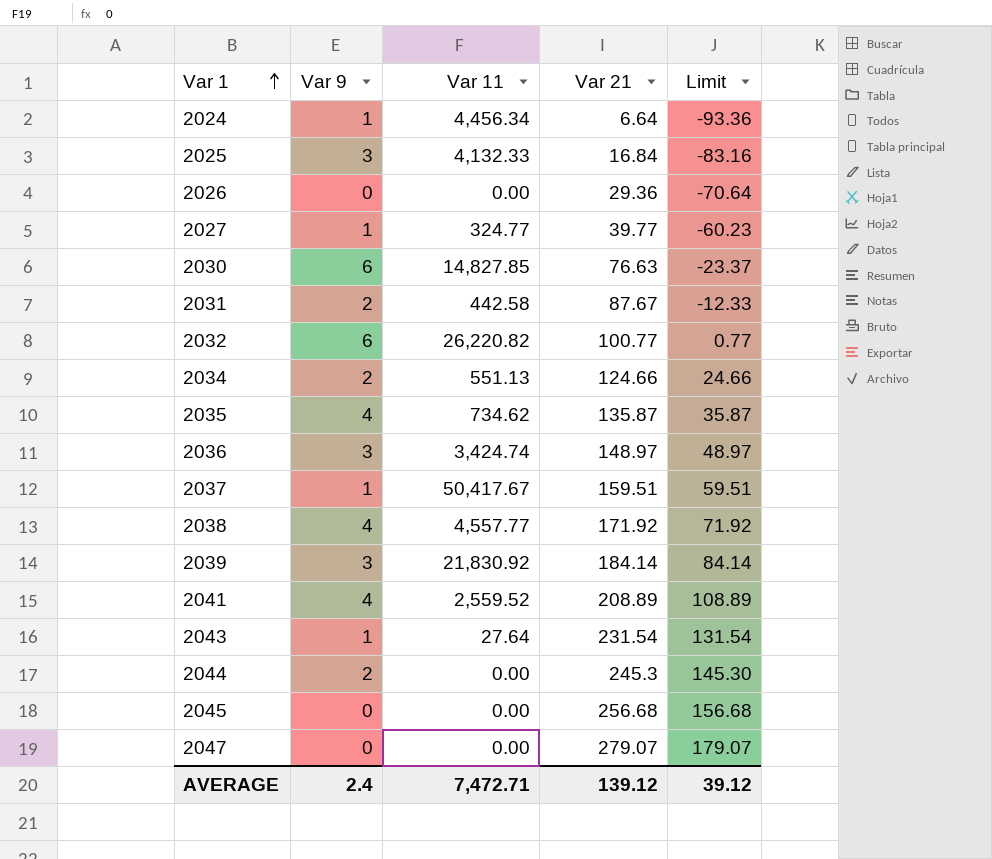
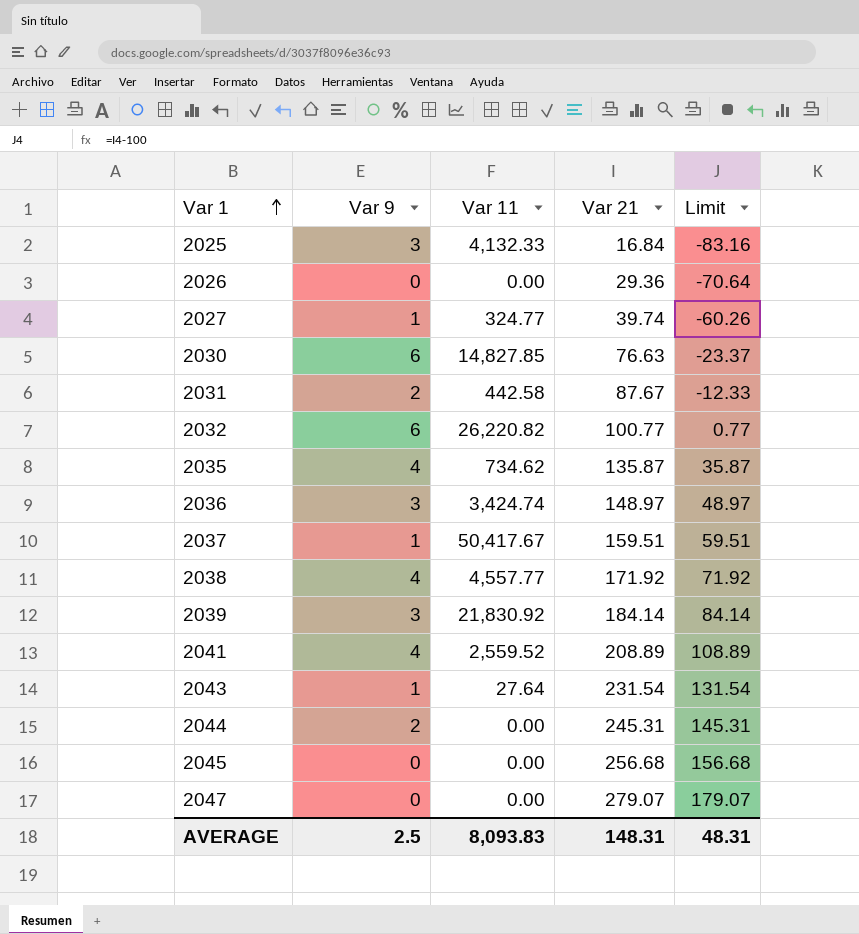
row 2024: 1 | 4,456.34 | 6.64 | -93.36 -> none
row 2034: 2 | 551.13 | 124.66 | 24.66 -> none
2027 | Var 21: 39.77 -> 39.74
2027 | Limit: -60.23 -> -60.26
2044 | Var 21: 245.3 -> 245.31
2044 | Limit: 145.30 -> 145.31
AVERAGE | Var 9: 2.4 -> 2.5
AVERAGE | Var 11: 7,472.71 -> 8,093.83
AVERAGE | Var 21: 139.12 -> 148.31
AVERAGE | Limit: 39.12 -> 48.31

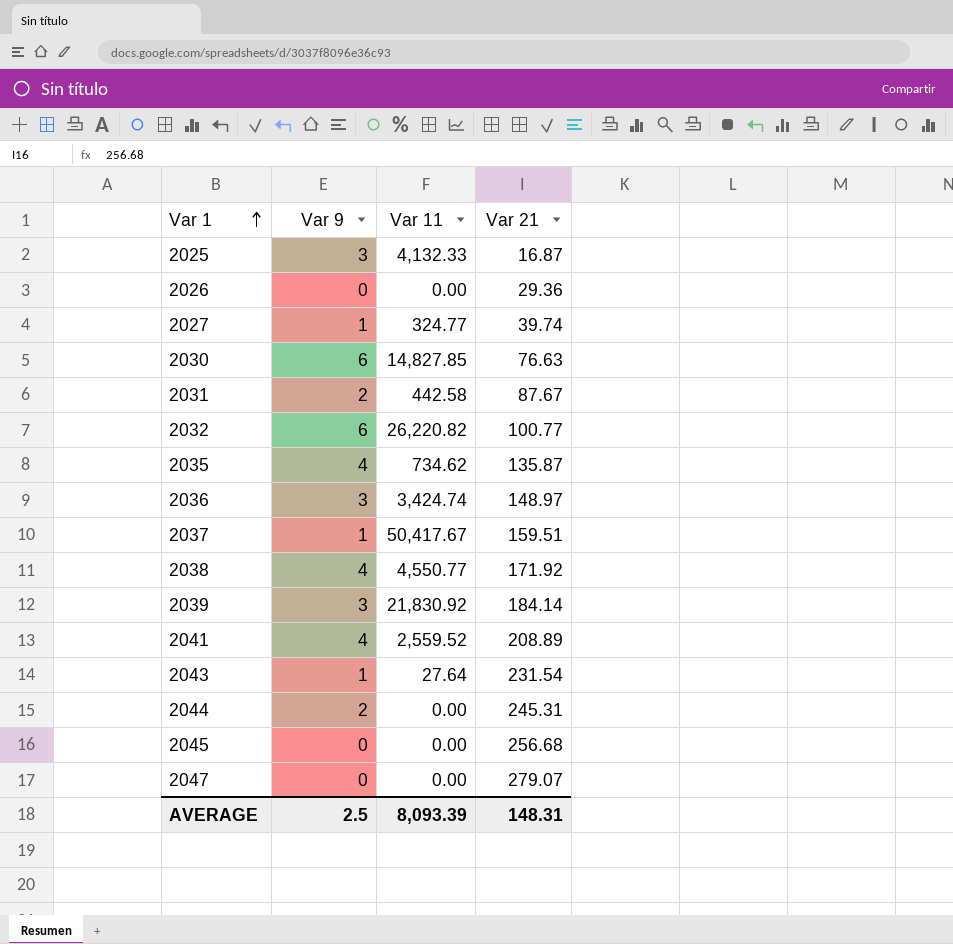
column Limit | formula: [Var 21] - 100 -> none
2025 | Var 21: 16.84 -> 16.87
2038 | Var 11: 4,557.77 -> 4,550.77
AVERAGE | Var 11: 8,093.83 -> 8,093.39

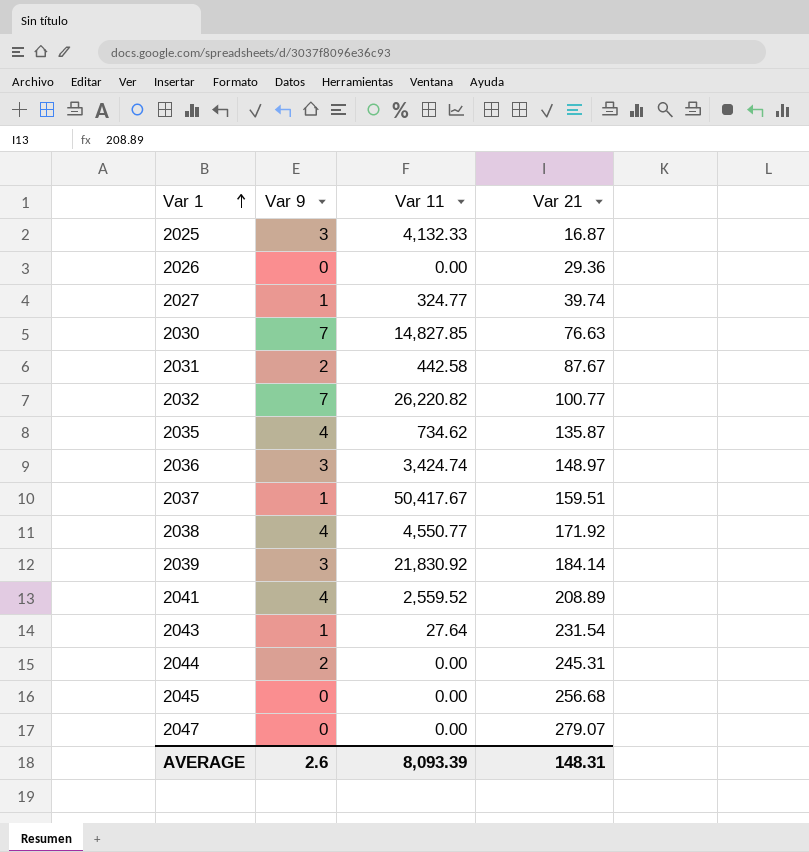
2030 | Var 9: 6 -> 7
2032 | Var 9: 6 -> 7
AVERAGE | Var 9: 2.5 -> 2.6

